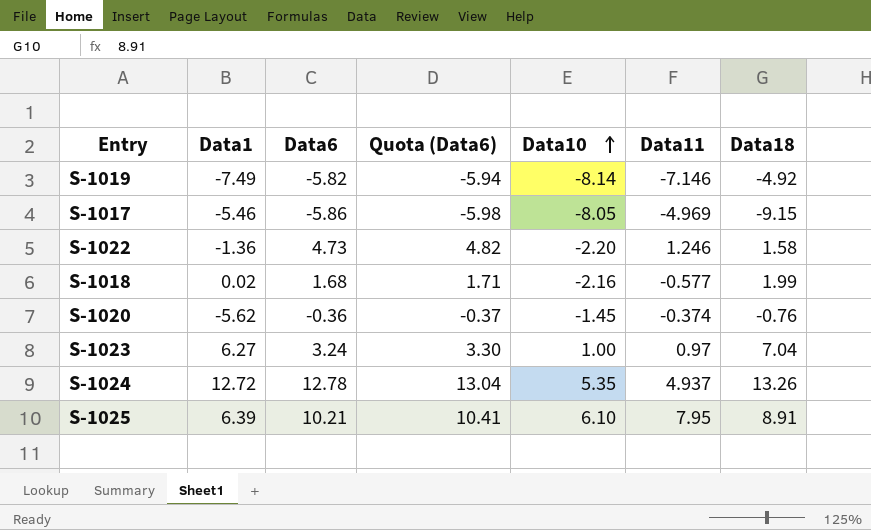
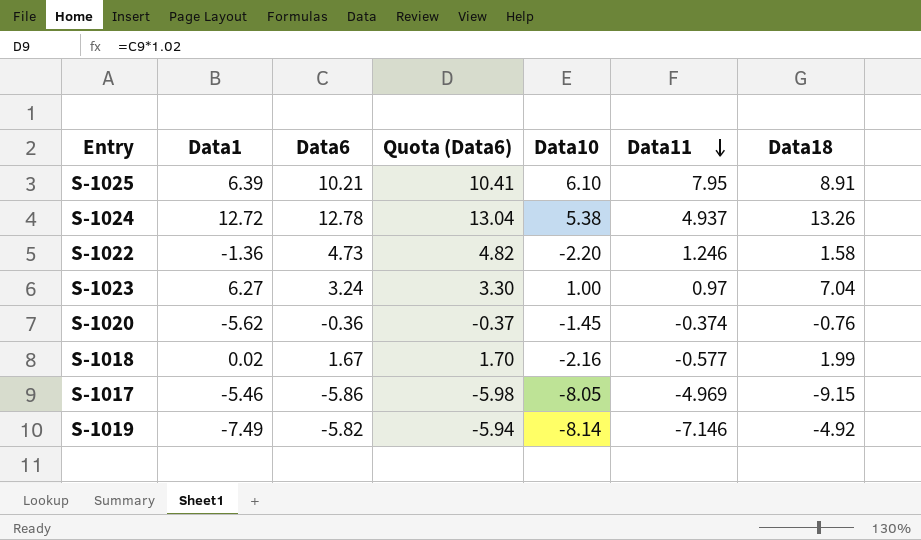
row order: Data10 ascending -> Data11 descending
S-1024 | Data10: 5.35 -> 5.38
S-1018 | Data6: 1.68 -> 1.67
S-1018 | Quota (Data6): 1.71 -> 1.70

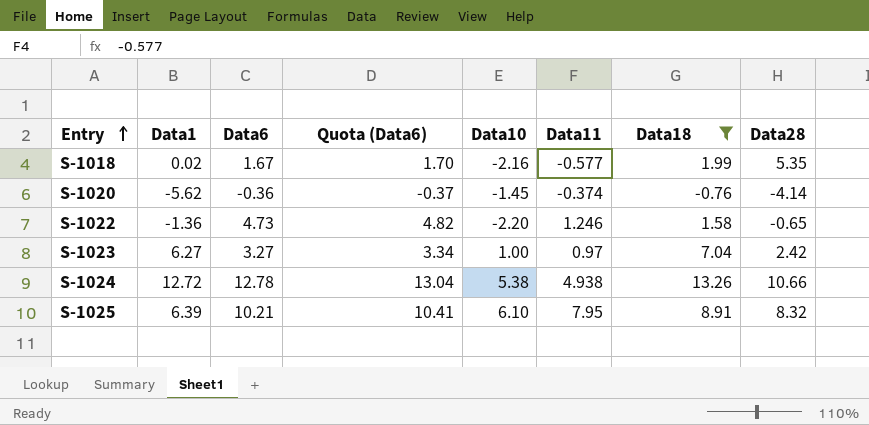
filter: none -> Data18 >= -0.76
row order: Data11 descending -> Entry ascending
column Data28 | position: none -> 8
S-1023 | Data6: 3.24 -> 3.27
S-1023 | Quota (Data6): 3.30 -> 3.34
S-1024 | Data11: 4.937 -> 4.938

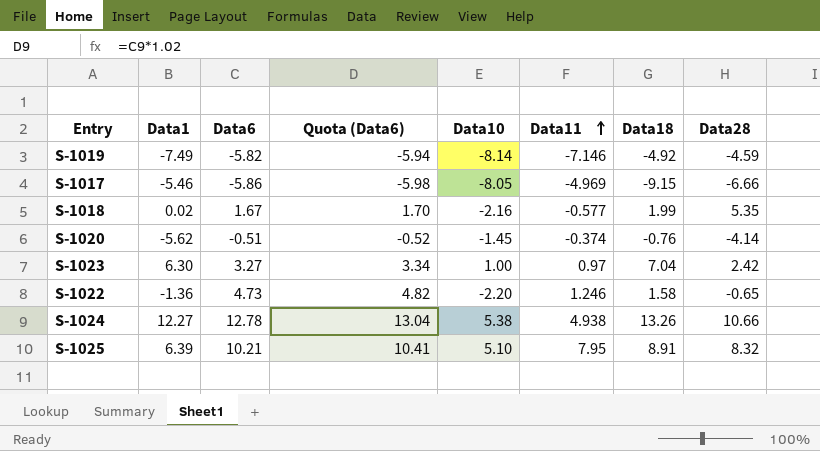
filter: Data18 >= -0.76 -> none
row order: Entry ascending -> Data11 ascending
S-1020 | Data6: -0.36 -> -0.51
S-1020 | Quota (Data6): -0.37 -> -0.52
S-1023 | Data1: 6.27 -> 6.30
S-1024 | Data1: 12.72 -> 12.27
S-1025 | Data10: 6.10 -> 5.10

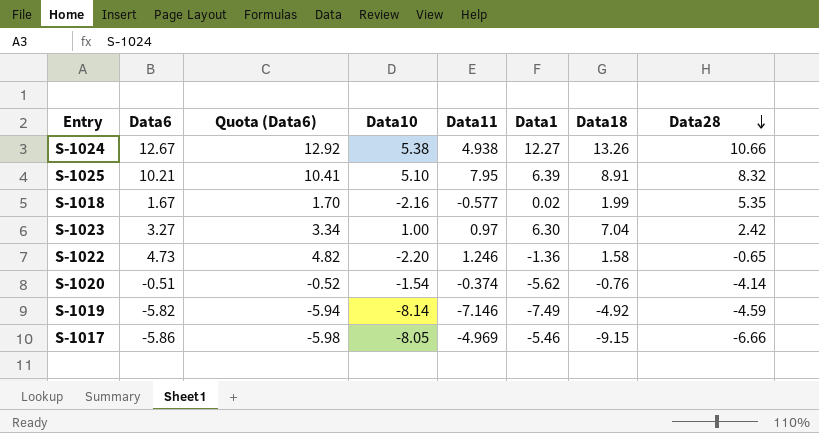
row order: Data11 ascending -> Data28 descending
column Data1 | position: 2 -> 6
S-1024 | Data6: 12.78 -> 12.67
S-1024 | Quota (Data6): 13.04 -> 12.92
S-1020 | Data10: -1.45 -> -1.54

